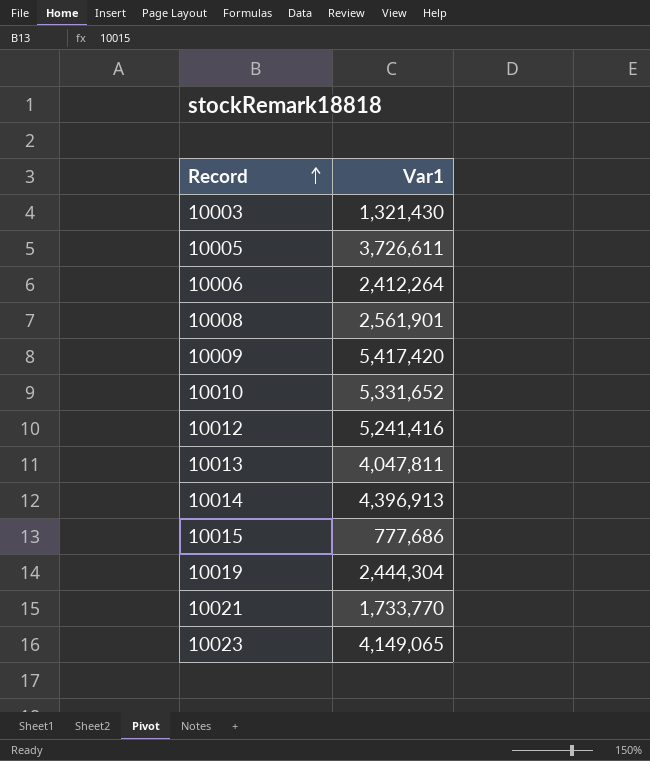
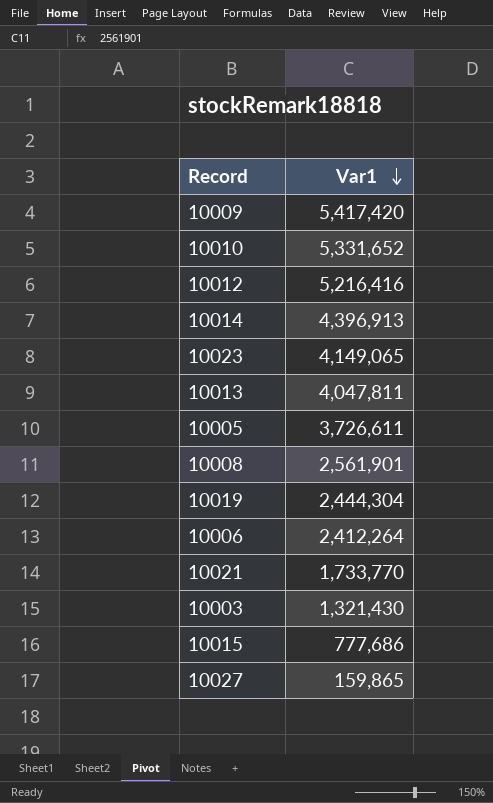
row order: Record ascending -> Var1 descending
10012 | Var1: 5,241,416 -> 5,216,416
row 10027: none -> 159,865

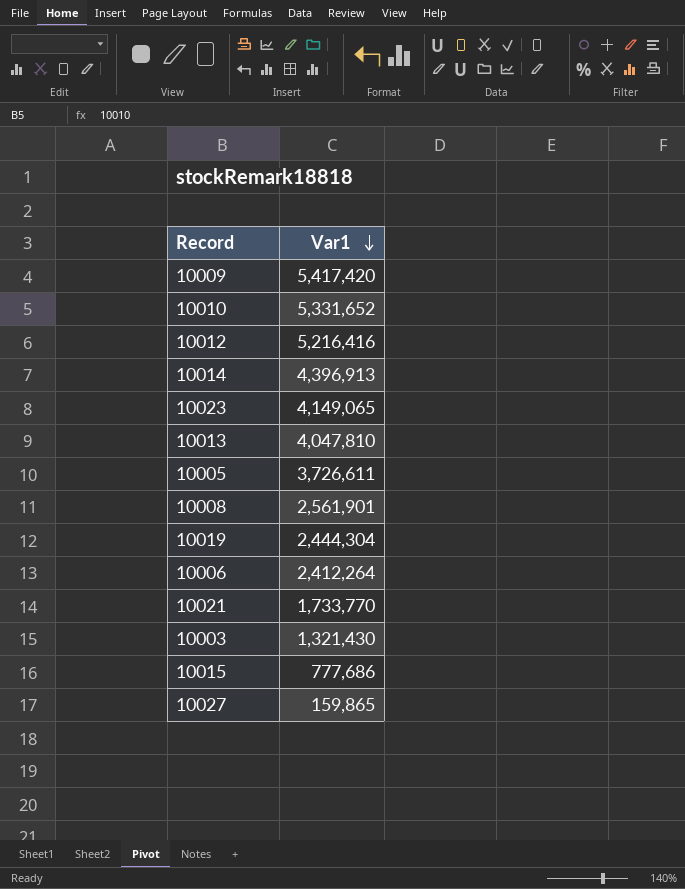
10013 | Var1: 4,047,811 -> 4,047,810

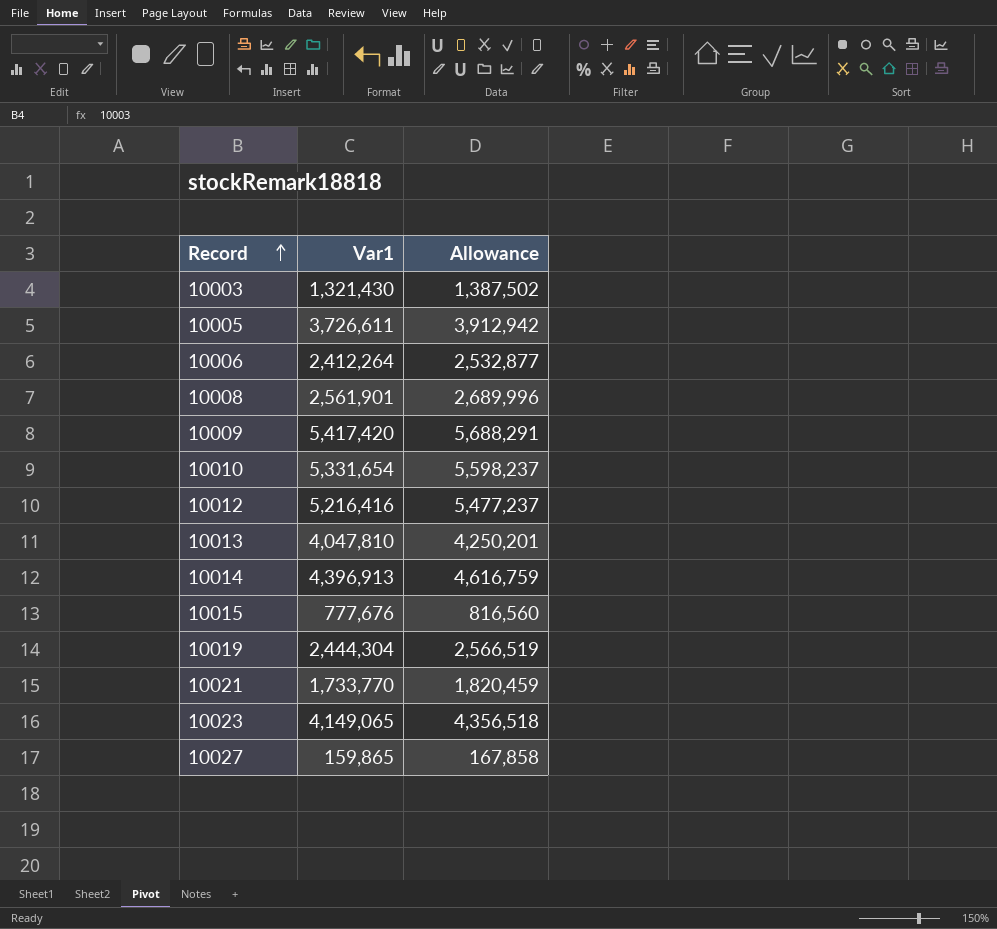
row order: Var1 descending -> Record ascending
column Allowance | formula: none -> [Var1] * 1.05
10010 | Var1: 5,331,652 -> 5,331,654
10015 | Var1: 777,686 -> 777,676

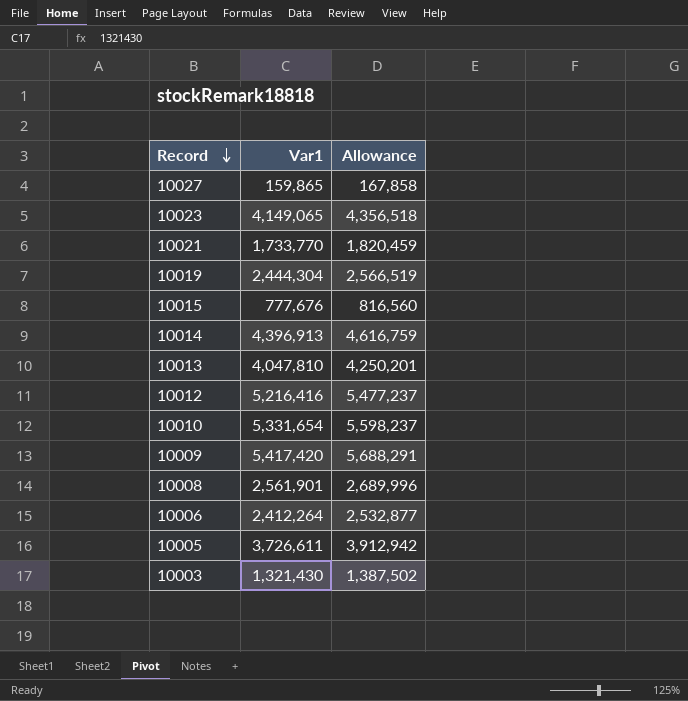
row order: Record ascending -> Record descending

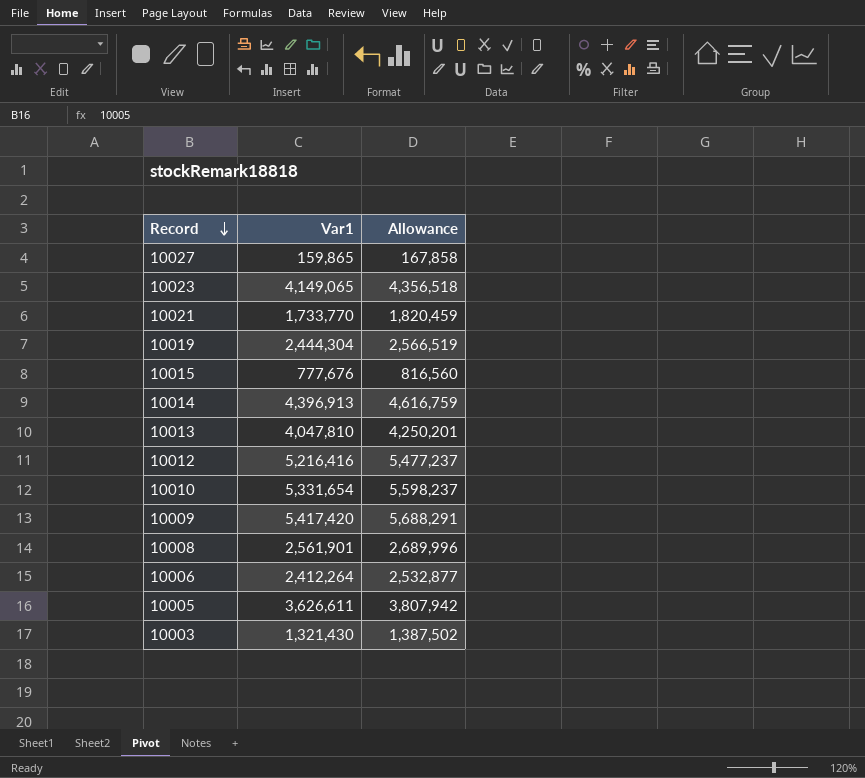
10005 | Var1: 3,726,611 -> 3,626,611
10005 | Allowance: 3,912,942 -> 3,807,942

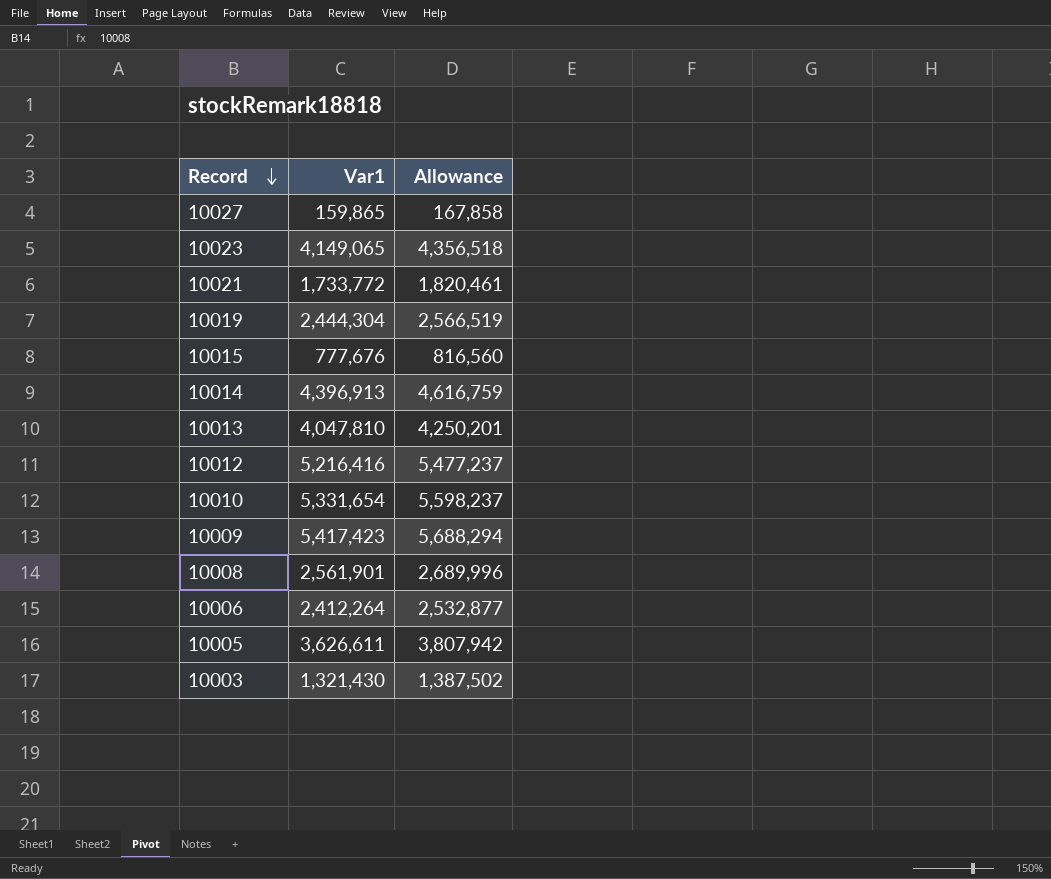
10021 | Var1: 1,733,770 -> 1,733,772
10021 | Allowance: 1,820,459 -> 1,820,461
10009 | Var1: 5,417,420 -> 5,417,423
10009 | Allowance: 5,688,291 -> 5,688,294

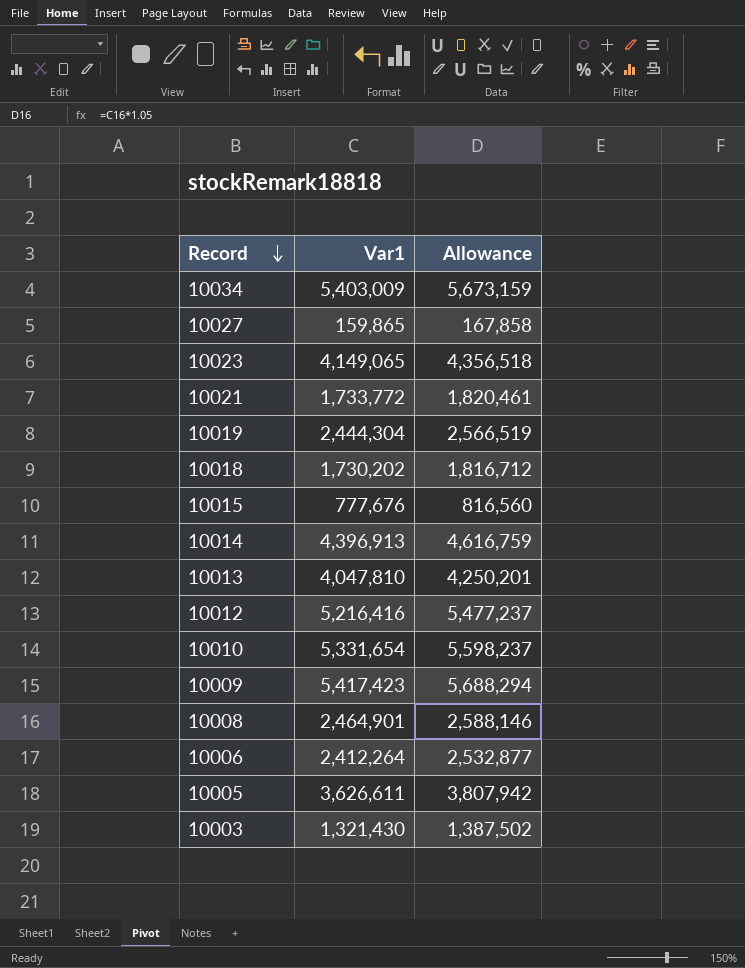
row 10034: none -> 5,403,009 | 5,673,159
row 10018: none -> 1,730,202 | 1,816,712
10008 | Var1: 2,561,901 -> 2,464,901
10008 | Allowance: 2,689,996 -> 2,588,146

